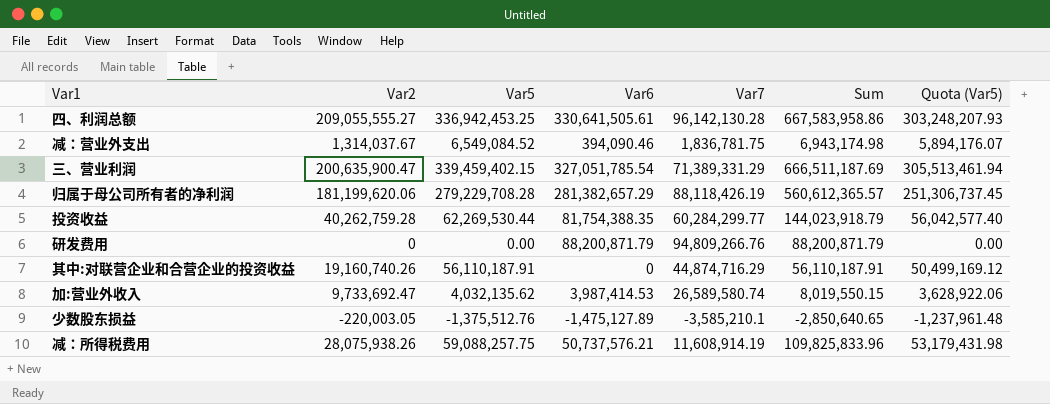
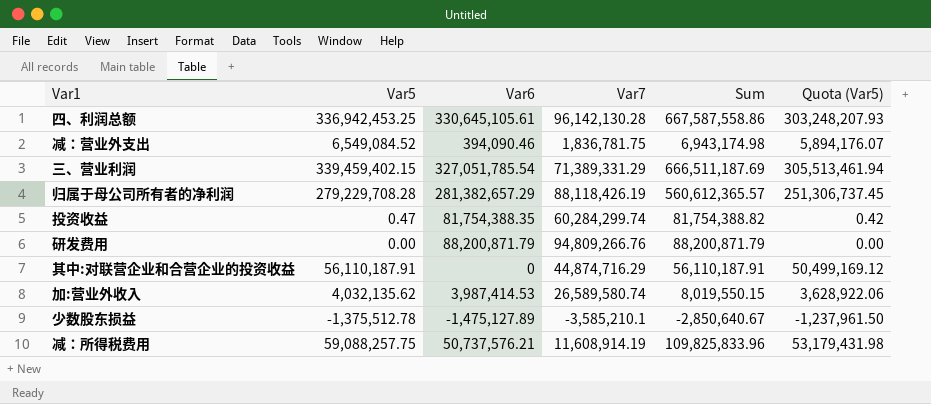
column Var2 | position: 2 -> none
四、利润总额 | Var6: 330,641,505.61 -> 330,645,105.61
四、利润总额 | Sum: 667,583,958.86 -> 667,587,558.86
投资收益 | Var5: 62,269,530.44 -> 0.47
投资收益 | Var7: 60,284,299.77 -> 60,284,299.74
投资收益 | Sum: 144,023,918.79 -> 81,754,388.82
投资收益 | Quota (Var5): 56,042,577.40 -> 0.42
少数股东损益 | Var5: -1,375,512.76 -> -1,375,512.78
少数股东损益 | Sum: -2,850,640.65 -> -2,850,640.67
少数股东损益 | Quota (Var5): -1,237,961.48 -> -1,237,961.50

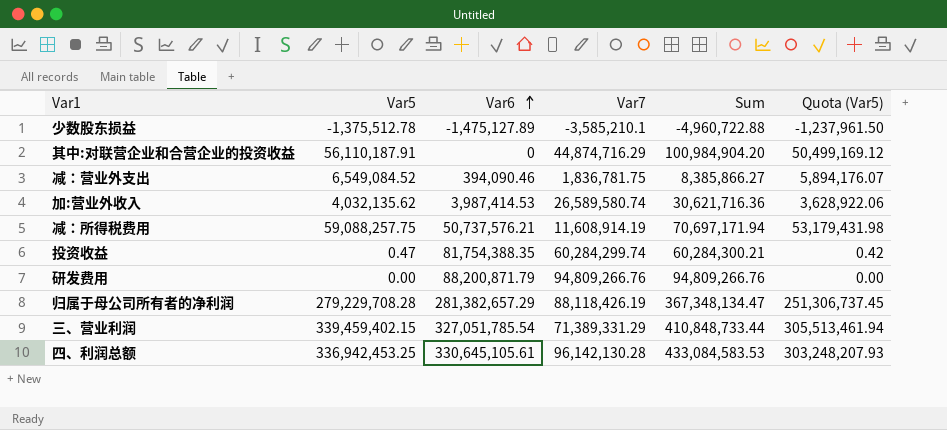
row order: none -> Var6 ascending
column Sum | formula: [Var5] + [Var6] -> [Var5] + [Var7]

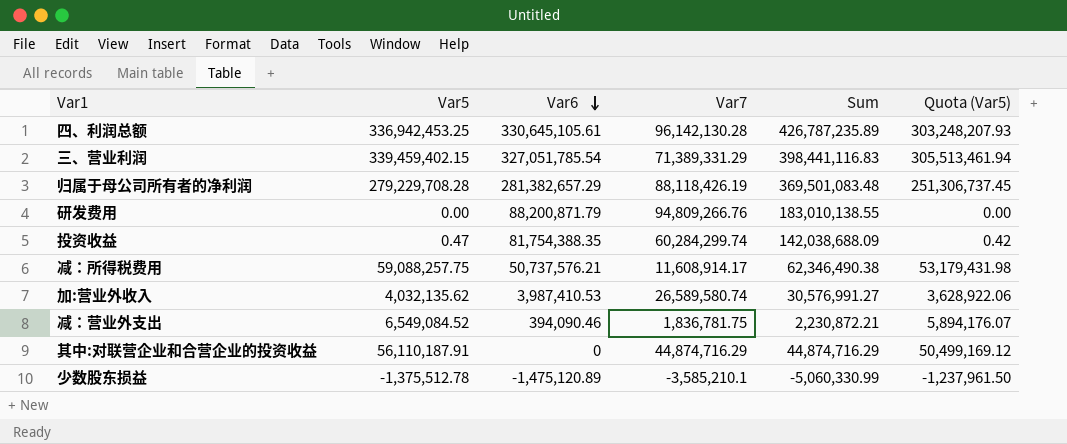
row order: Var6 ascending -> Var6 descending
column Sum | formula: [Var5] + [Var7] -> [Var6] + [Var7]
减：所得税费用 | Var7: 11,608,914.19 -> 11,608,914.17
加:营业外收入 | Var6: 3,987,414.53 -> 3,987,410.53
少数股东损益 | Var6: -1,475,127.89 -> -1,475,120.89

